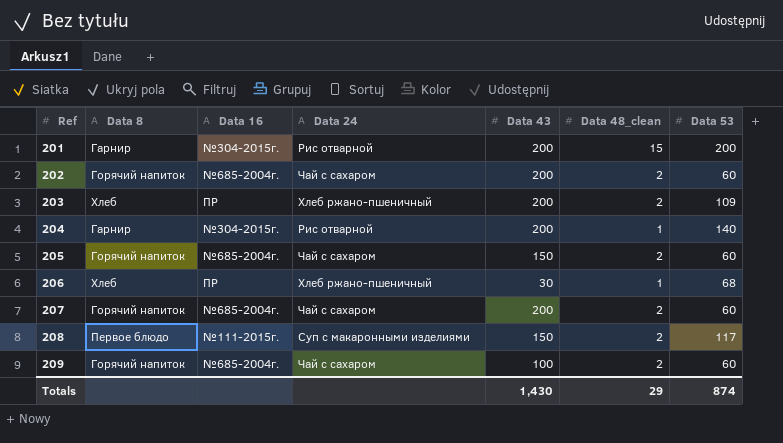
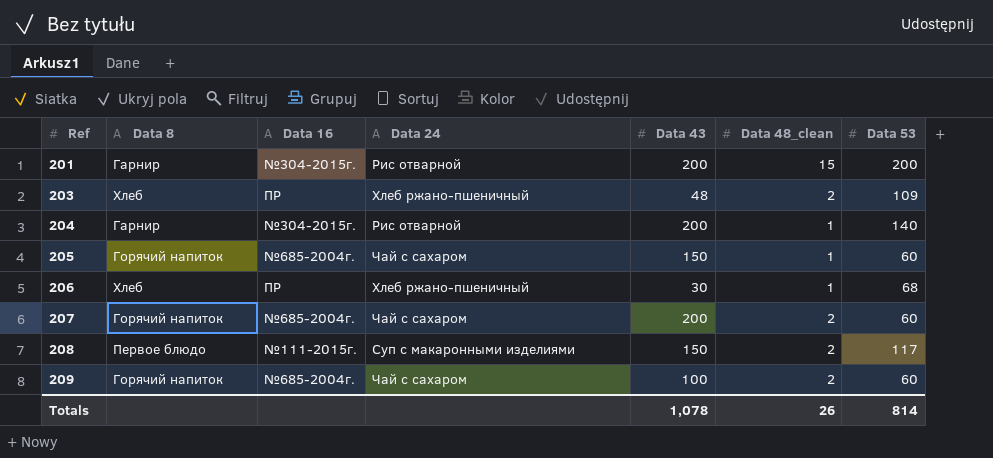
row 202: Горячий напиток | №685-2004г. | Чай с сахаром | 200 | 2 | 60 -> none
203 | Data 43: 200 -> 48
205 | Data 48_clean: 2 -> 1
Totals | Data 43: 1,430 -> 1,078
Totals | Data 48_clean: 29 -> 26
Totals | Data 53: 874 -> 814

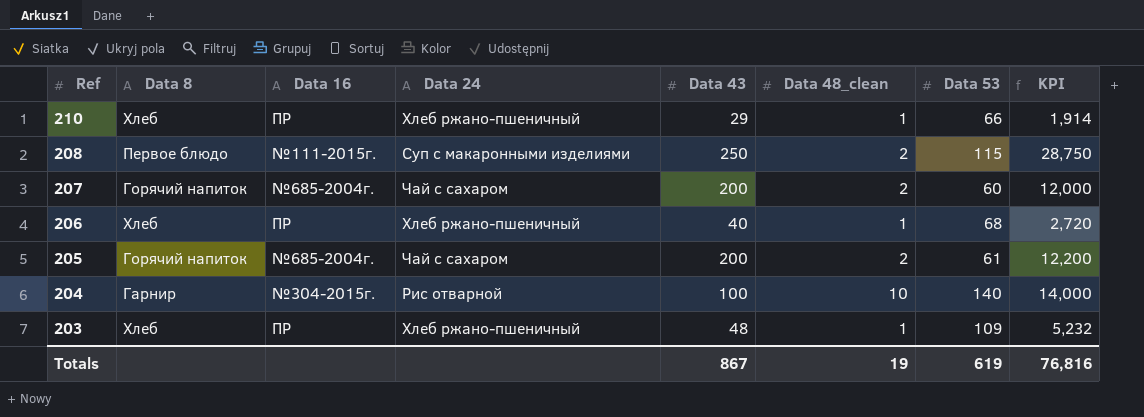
row order: Ref ascending -> Ref descending
column KPI | formula: none -> [Data 43] * [Data 53]
row 201: Гарнир | №304-2015г. | Рис отварной | 200 | 15 | 200 -> none
row 209: Горячий напиток | №685-2004г. | Чай с сахаром | 100 | 2 | 60 -> none
row 210: none -> Хлеб | ПР | Хлеб ржано-пшеничный | 29 | 1 | 66 | 1,914
208 | Data 43: 150 -> 250
208 | Data 53: 117 -> 115
206 | Data 43: 30 -> 40
205 | Data 43: 150 -> 200
205 | Data 48_clean: 1 -> 2
205 | Data 53: 60 -> 61
204 | Data 43: 200 -> 100
204 | Data 48_clean: 1 -> 10
203 | Data 48_clean: 2 -> 1
Totals | Data 43: 1,078 -> 867
Totals | Data 48_clean: 26 -> 19
Totals | Data 53: 814 -> 619

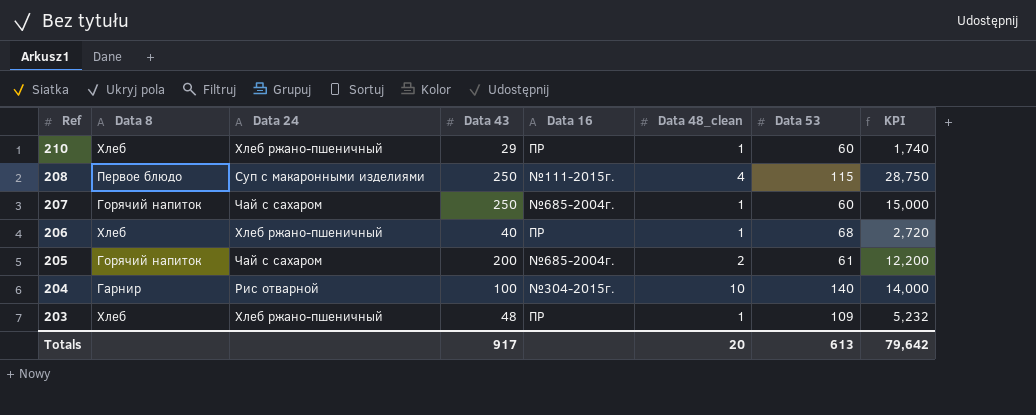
column Data 16 | position: 3 -> 5
210 | Data 53: 66 -> 60
210 | KPI: 1,914 -> 1,740
208 | Data 48_clean: 2 -> 4
207 | Data 43: 200 -> 250
207 | Data 48_clean: 2 -> 1
207 | KPI: 12,000 -> 15,000
Totals | Data 43: 867 -> 917
Totals | Data 48_clean: 19 -> 20
Totals | Data 53: 619 -> 613
Totals | KPI: 76,816 -> 79,642

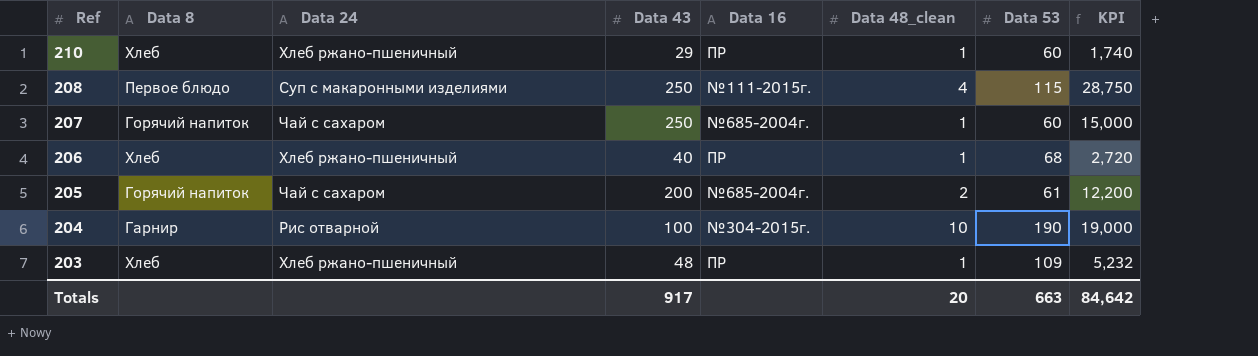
204 | Data 53: 140 -> 190
204 | KPI: 14,000 -> 19,000
Totals | Data 53: 613 -> 663
Totals | KPI: 79,642 -> 84,642

